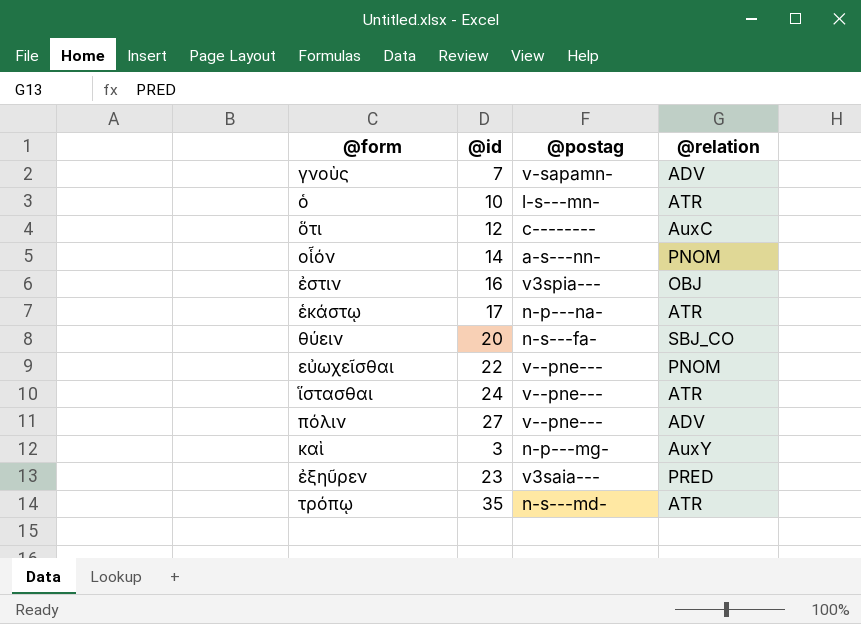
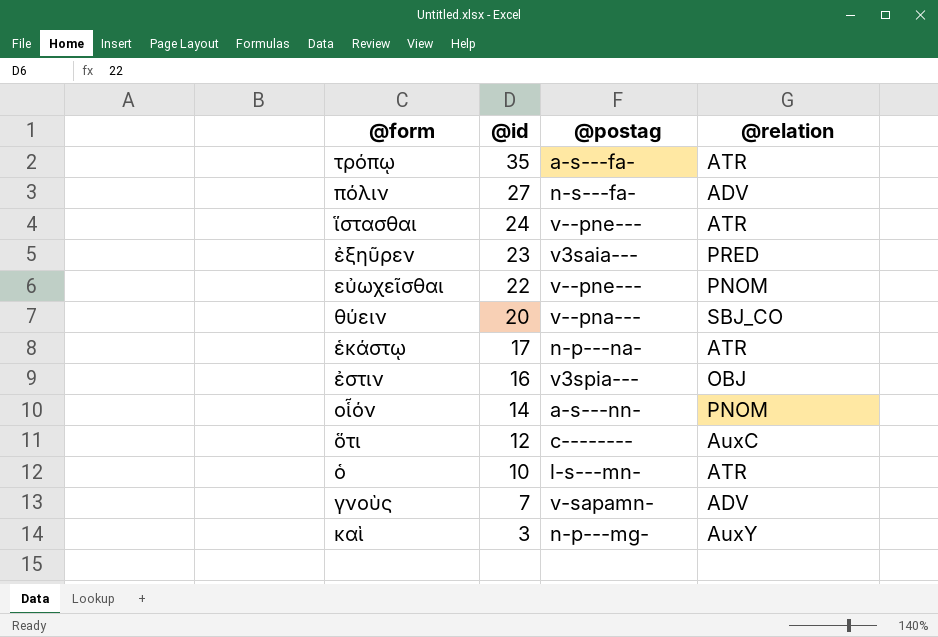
row order: none -> @id descending
τρόπῳ | @postag: n-s---md- -> a-s---fa-
πόλιν | @postag: v--pne--- -> n-s---fa-
θύειν | @postag: n-s---fa- -> v--pna---

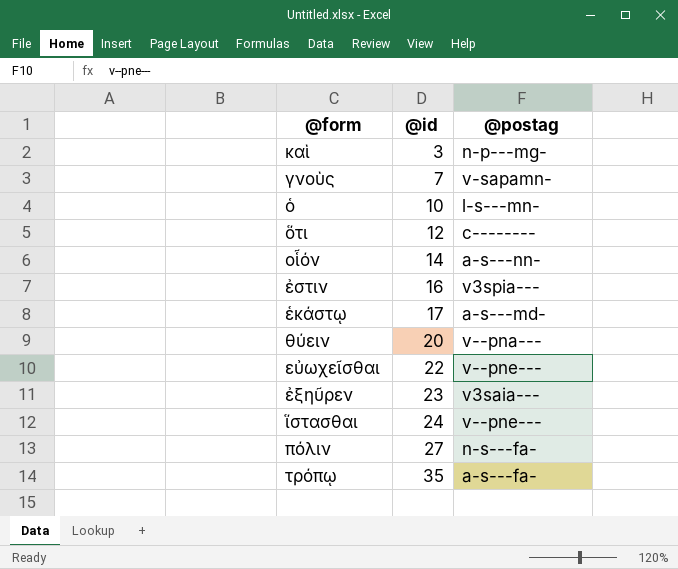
row order: @id descending -> @id ascending
column @relation | position: 4 -> none
ἑκάστῳ | @postag: n-p---na- -> a-s---md-

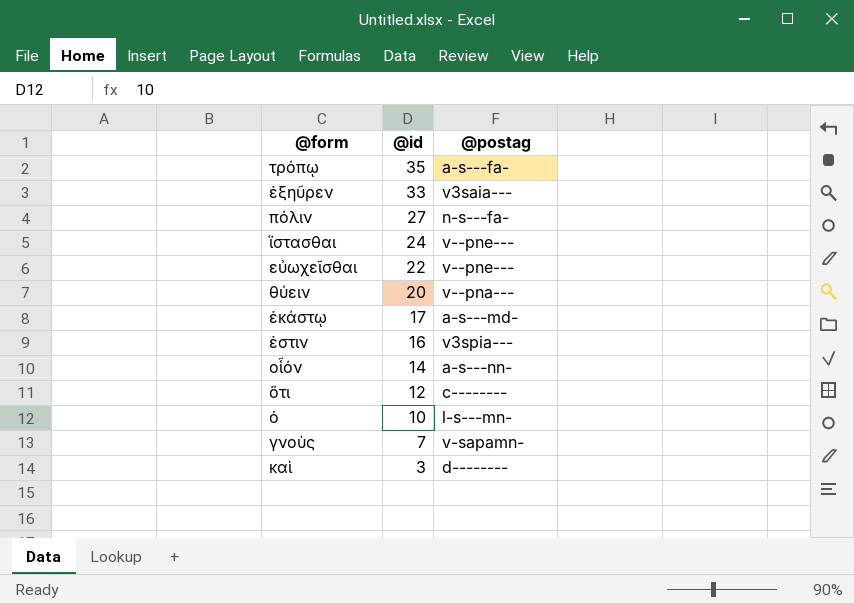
row order: @id ascending -> @id descending
ἐξηῦρεν | @id: 23 -> 33
καὶ | @postag: n-p---mg- -> d--------

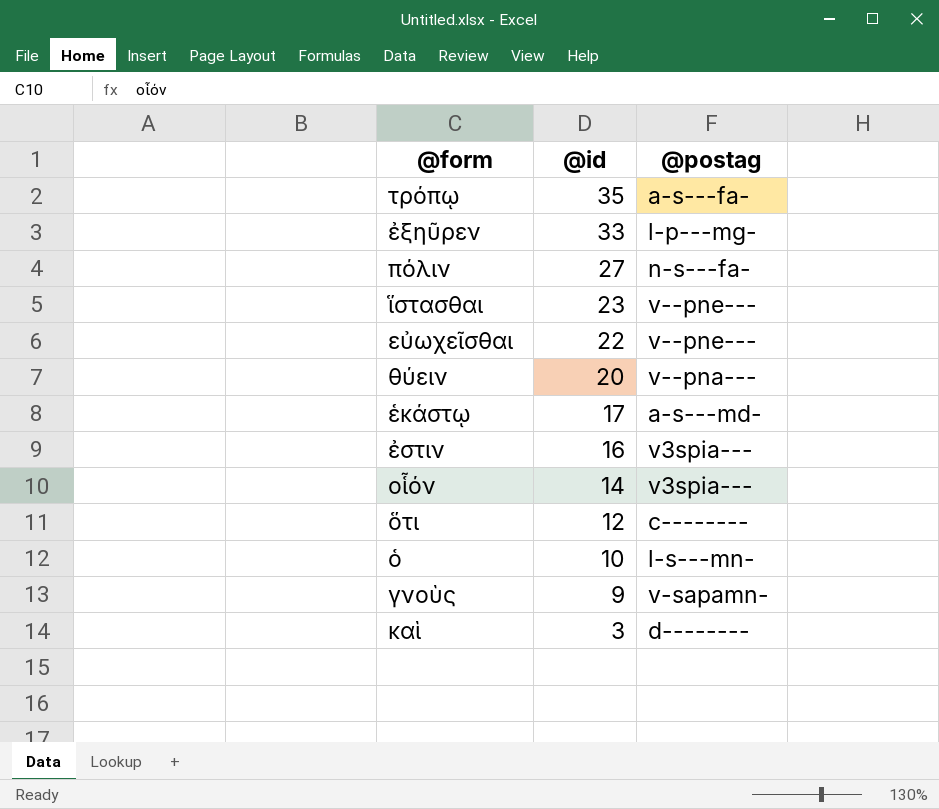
ἐξηῦρεν | @postag: v3saia--- -> l-p---mg-
ἵστασθαι | @id: 24 -> 23
οἷόν | @postag: a-s---nn- -> v3spia---
γνοὺς | @id: 7 -> 9

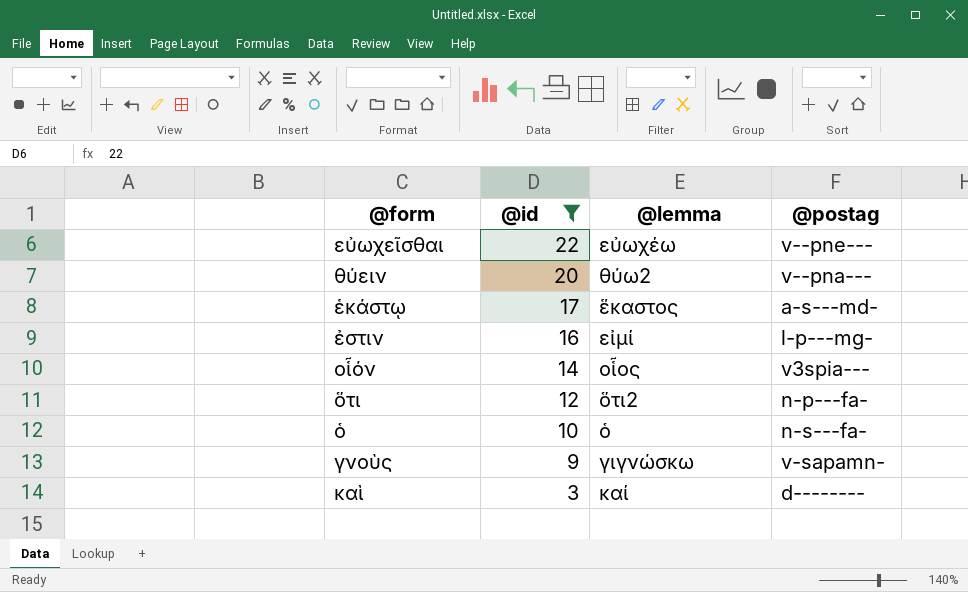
filter: none -> @id <= 22
column @lemma | position: none -> 3
ἐστιν | @postag: v3spia--- -> l-p---mg-
ὅτι | @postag: c-------- -> n-p---fa-
ὁ | @postag: l-s---mn- -> n-s---fa-

